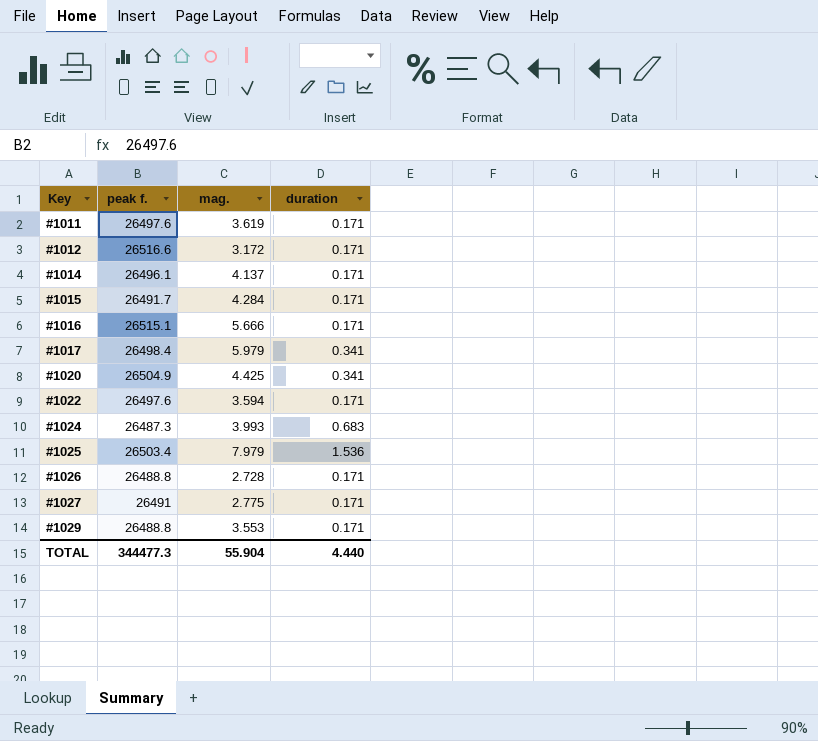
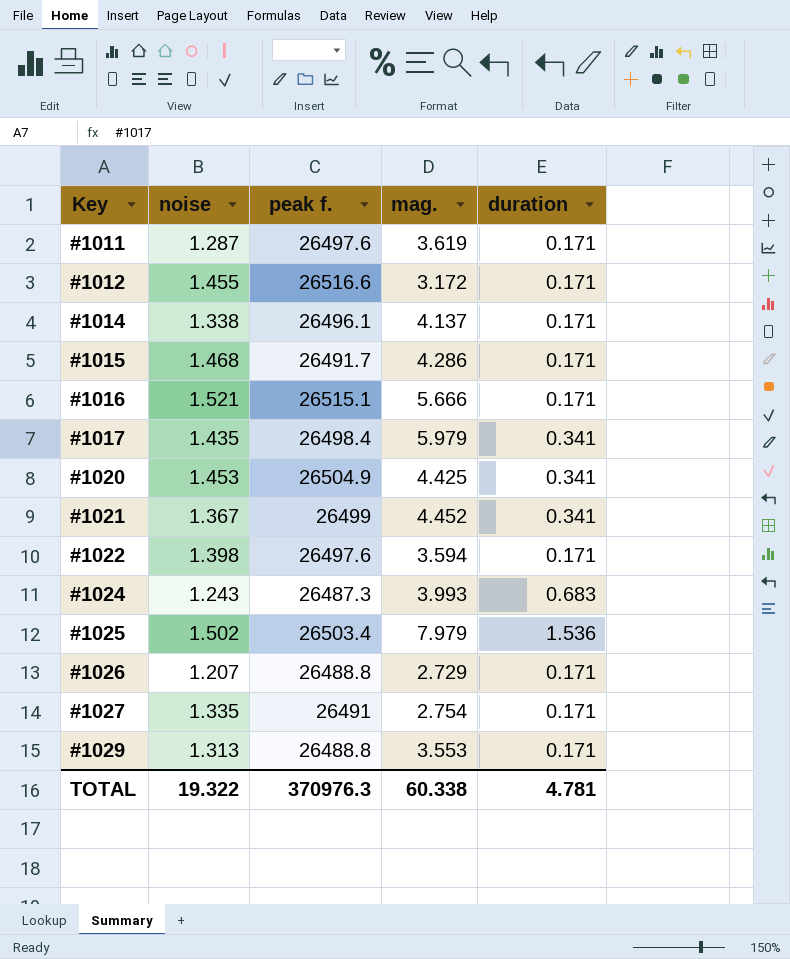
column noise | position: none -> 2
#1015 | mag.: 4.284 -> 4.286
row #1021: none -> 1.367 | 26499 | 4.452 | 0.341
#1026 | mag.: 2.728 -> 2.729
#1027 | mag.: 2.775 -> 2.754
TOTAL | peak f.: 344477.3 -> 370976.3
TOTAL | mag.: 55.904 -> 60.338
TOTAL | duration: 4.440 -> 4.781

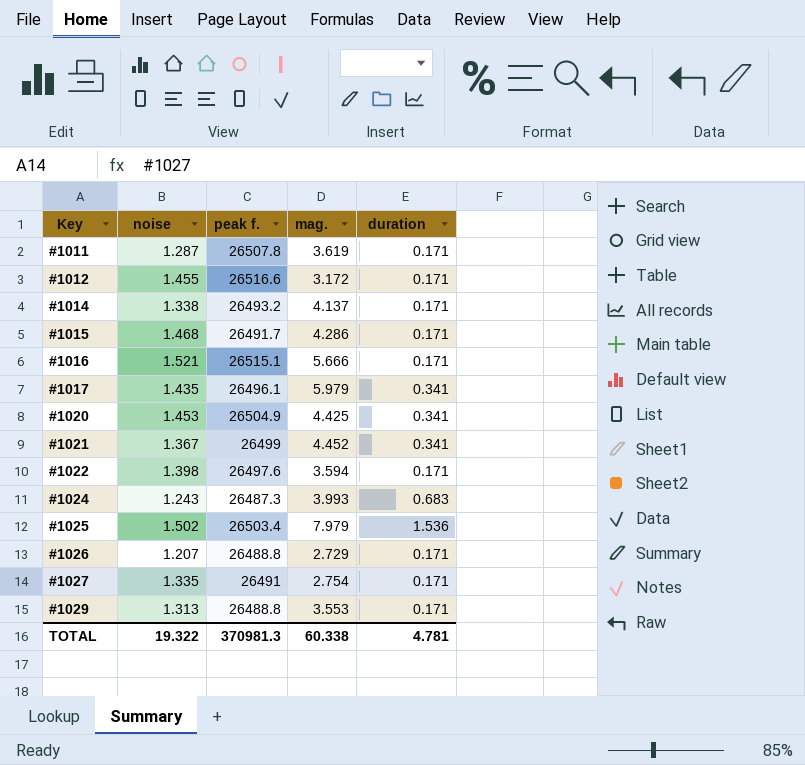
#1011 | peak f.: 26497.6 -> 26507.8
#1014 | peak f.: 26496.1 -> 26493.2
#1017 | peak f.: 26498.4 -> 26496.1
TOTAL | peak f.: 370976.3 -> 370981.3

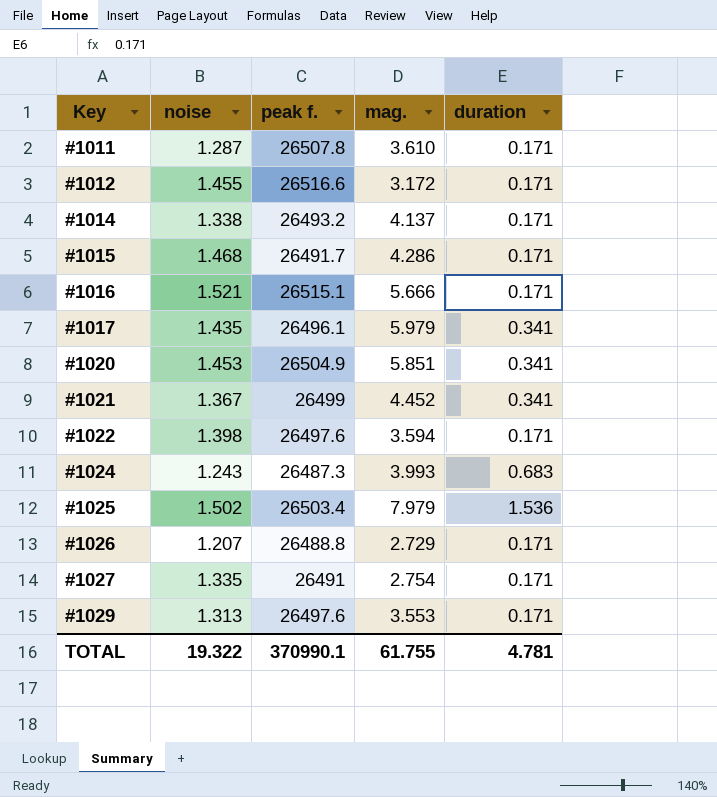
#1011 | mag.: 3.619 -> 3.610
#1020 | mag.: 4.425 -> 5.851
#1029 | peak f.: 26488.8 -> 26497.6
TOTAL | peak f.: 370981.3 -> 370990.1
TOTAL | mag.: 60.338 -> 61.755

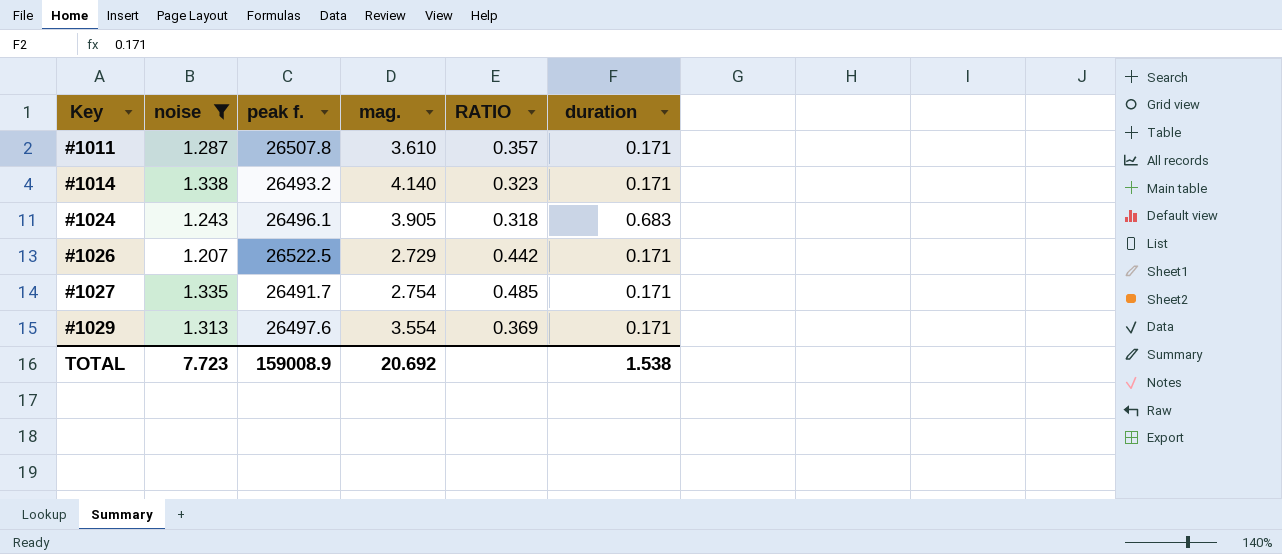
filter: none -> noise <= 1.338
column RATIO | formula: none -> [noise] / [mag.]
#1014 | mag.: 4.137 -> 4.140
#1024 | peak f.: 26487.3 -> 26496.1
#1024 | mag.: 3.993 -> 3.905
#1026 | peak f.: 26488.8 -> 26522.5
#1027 | peak f.: 26491 -> 26491.7
#1029 | mag.: 3.553 -> 3.554
TOTAL | noise: 19.322 -> 7.723
TOTAL | peak f.: 370990.1 -> 159008.9
TOTAL | mag.: 61.755 -> 20.692
TOTAL | duration: 4.781 -> 1.538

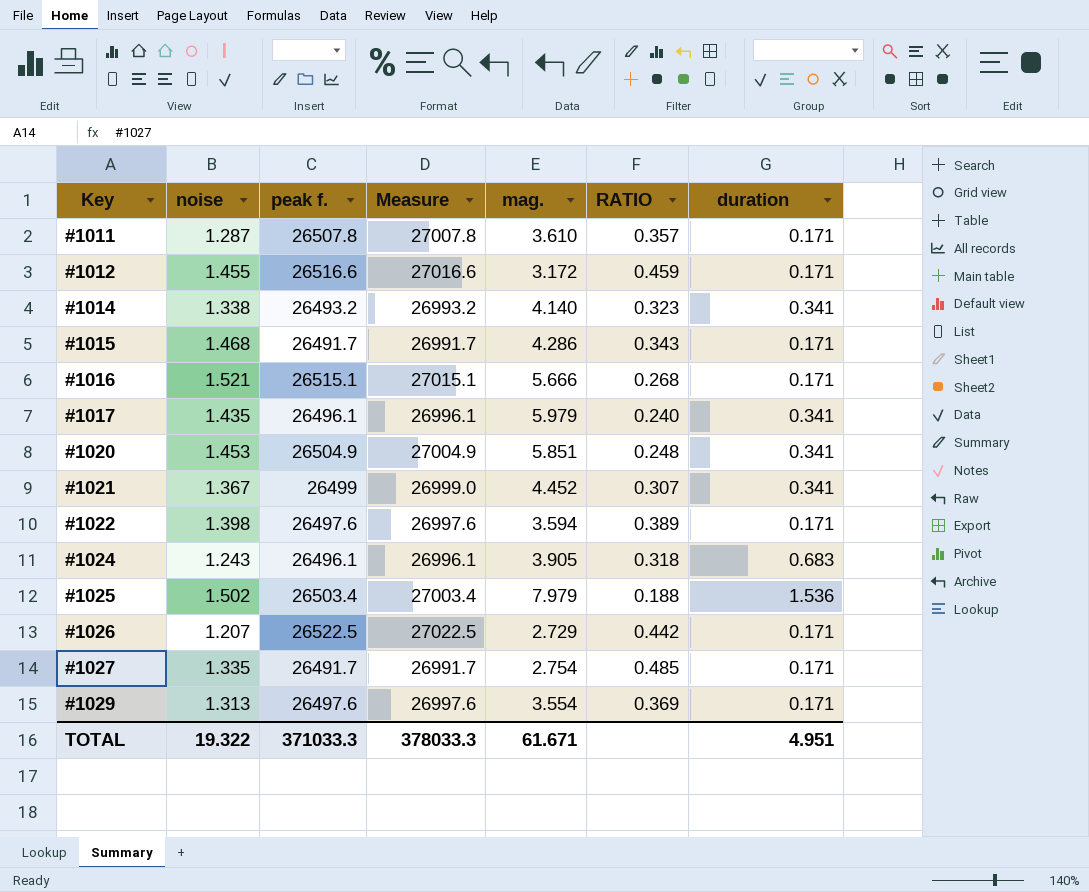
filter: noise <= 1.338 -> none
column Measure | formula: none -> [peak f.] + 500
#1014 | duration: 0.171 -> 0.341
TOTAL | noise: 7.723 -> 19.322
TOTAL | peak f.: 159008.9 -> 371033.3
TOTAL | mag.: 20.692 -> 61.671
TOTAL | duration: 1.538 -> 4.951

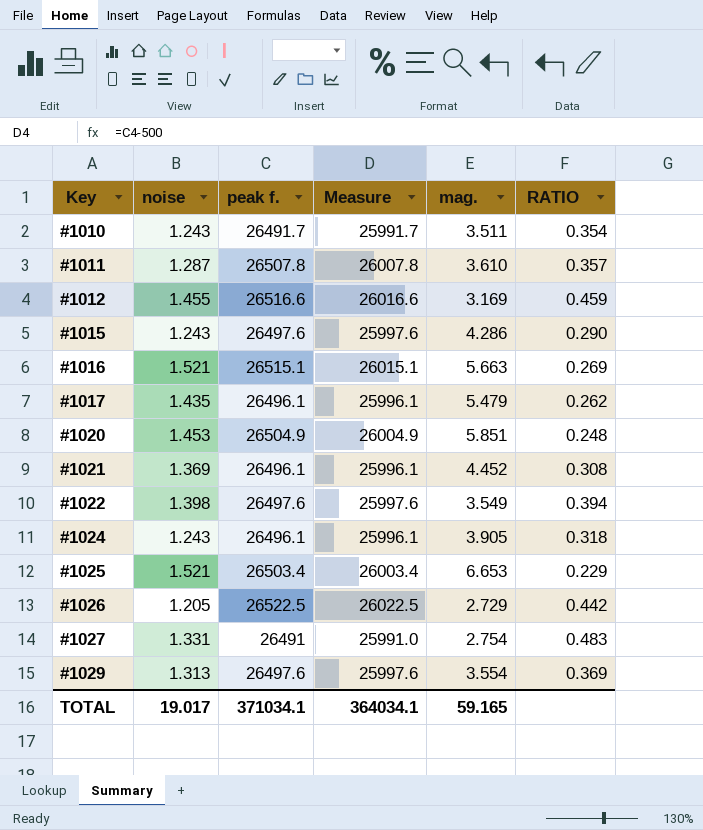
column duration | position: 7 -> none
column Measure | formula: [peak f.] + 500 -> [peak f.] - 500
row #1014: 1.338 | 26493.2 | 26993.2 | 4.140 | 0.323 | 0.341 -> none
row #1010: none -> 1.243 | 26491.7 | 25991.7 | 3.511 | 0.354
#1012 | mag.: 3.172 -> 3.169
#1015 | noise: 1.468 -> 1.243
#1015 | peak f.: 26491.7 -> 26497.6
#1015 | RATIO: 0.343 -> 0.290
#1016 | mag.: 5.666 -> 5.663
#1016 | RATIO: 0.268 -> 0.269
#1017 | mag.: 5.979 -> 5.479
#1017 | RATIO: 0.240 -> 0.262
#1021 | noise: 1.367 -> 1.369
#1021 | peak f.: 26499 -> 26496.1
#1021 | RATIO: 0.307 -> 0.308
#1022 | mag.: 3.594 -> 3.549
#1022 | RATIO: 0.389 -> 0.394
#1025 | noise: 1.502 -> 1.521
#1025 | mag.: 7.979 -> 6.653
#1025 | RATIO: 0.188 -> 0.229
#1026 | noise: 1.207 -> 1.205
#1027 | noise: 1.335 -> 1.331
#1027 | peak f.: 26491.7 -> 26491
#1027 | RATIO: 0.485 -> 0.483
TOTAL | noise: 19.322 -> 19.017
TOTAL | peak f.: 371033.3 -> 371034.1
TOTAL | Measure: 378033.3 -> 364034.1
TOTAL | mag.: 61.671 -> 59.165

